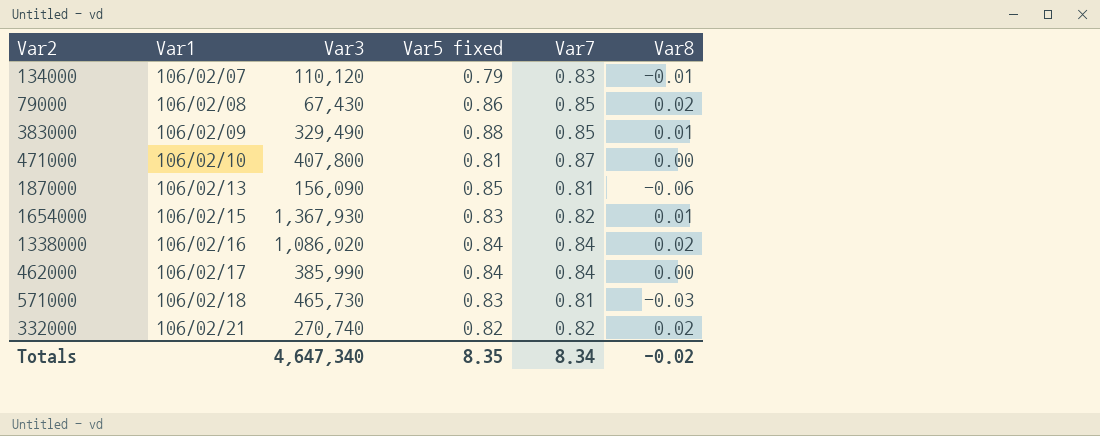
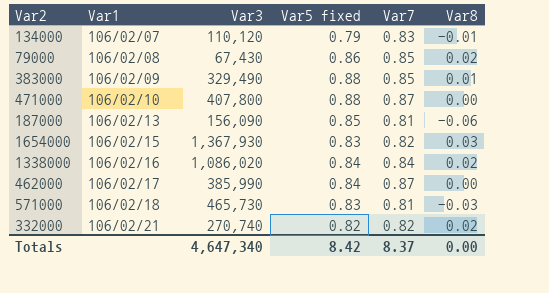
471000 | Var5 fixed: 0.81 -> 0.88
1654000 | Var8: 0.01 -> 0.03
462000 | Var7: 0.84 -> 0.87
Totals | Var5 fixed: 8.35 -> 8.42
Totals | Var7: 8.34 -> 8.37
Totals | Var8: -0.02 -> 0.00

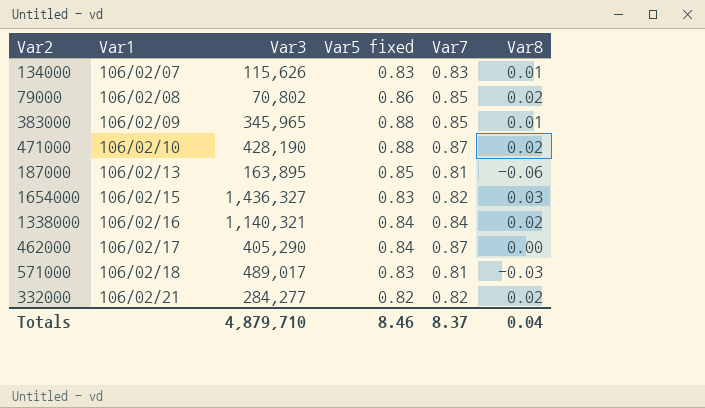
134000 | Var3: 110,120 -> 115,626
134000 | Var5 fixed: 0.79 -> 0.83
134000 | Var8: -0.01 -> 0.01
79000 | Var3: 67,430 -> 70,802
383000 | Var3: 329,490 -> 345,965
471000 | Var3: 407,800 -> 428,190
471000 | Var8: 0.00 -> 0.02
187000 | Var3: 156,090 -> 163,895
1654000 | Var3: 1,367,930 -> 1,436,327
1338000 | Var3: 1,086,020 -> 1,140,321
462000 | Var3: 385,990 -> 405,290
571000 | Var3: 465,730 -> 489,017
332000 | Var3: 270,740 -> 284,277
Totals | Var3: 4,647,340 -> 4,879,710
Totals | Var5 fixed: 8.42 -> 8.46
Totals | Var8: 0.00 -> 0.04

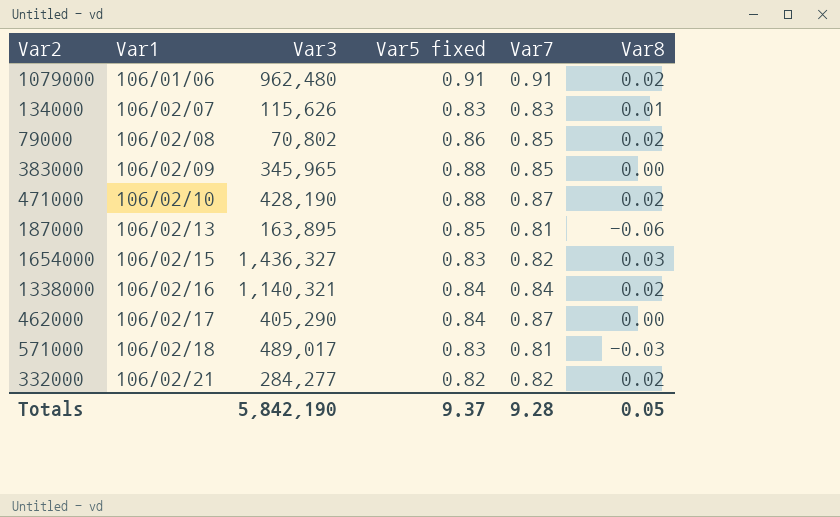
row 1079000: none -> 106/01/06 | 962,480 | 0.91 | 0.91 | 0.02
383000 | Var8: 0.01 -> 0.00
Totals | Var3: 4,879,710 -> 5,842,190
Totals | Var5 fixed: 8.46 -> 9.37
Totals | Var7: 8.37 -> 9.28
Totals | Var8: 0.04 -> 0.05

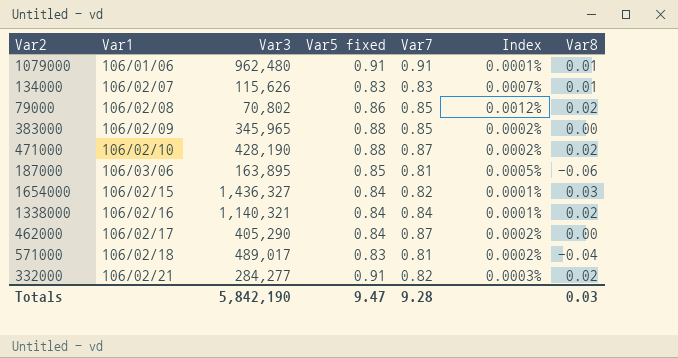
column Index | formula: none -> [Var7] / [Var3]
1079000 | Var8: 0.02 -> 0.01
187000 | Var1: 106/02/13 -> 106/03/06
1654000 | Var5 fixed: 0.83 -> 0.84
571000 | Var8: -0.03 -> -0.04
332000 | Var5 fixed: 0.82 -> 0.91
Totals | Var5 fixed: 9.37 -> 9.47
Totals | Var8: 0.05 -> 0.03

